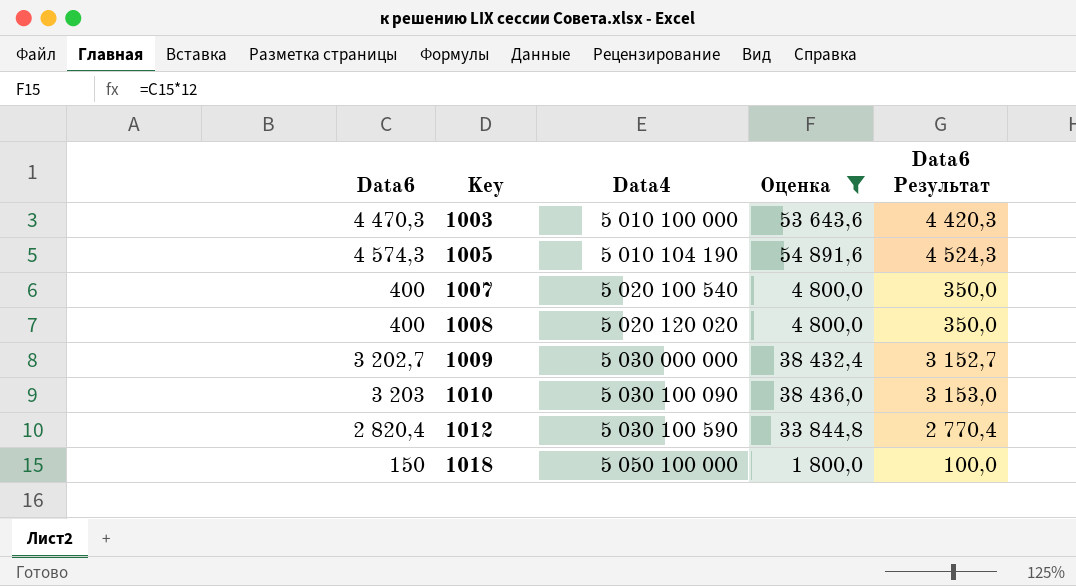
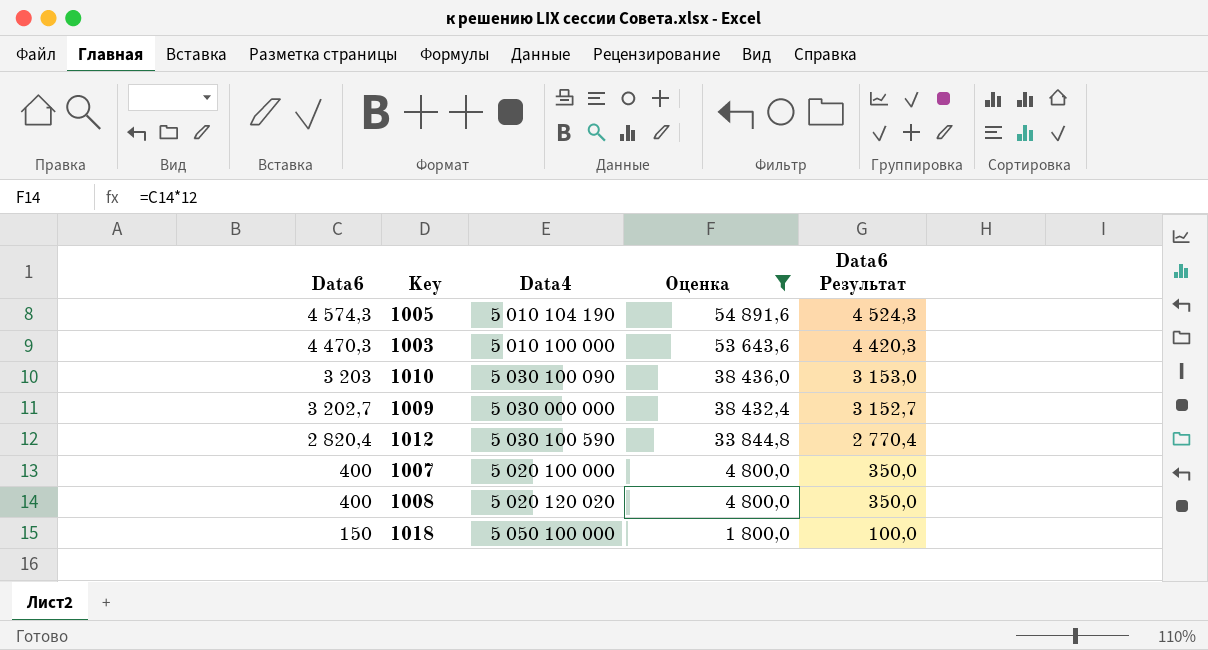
row order: Key ascending -> Data6 descending
1007 | Data4: 5 020 100 540 -> 5 020 100 000

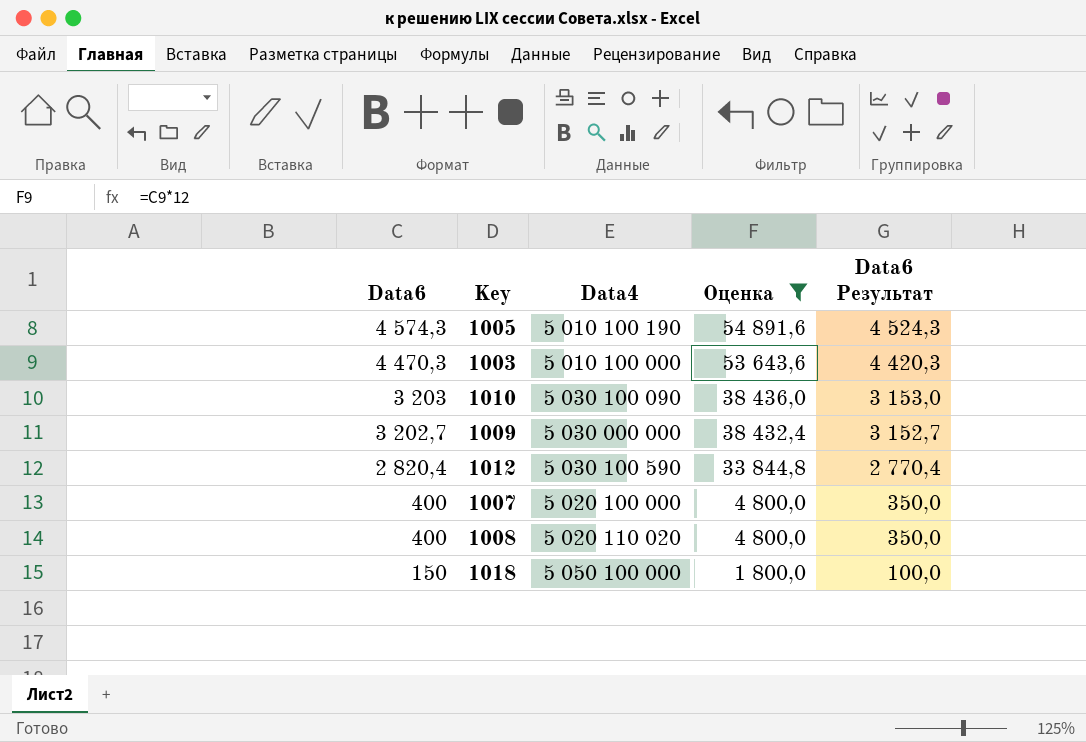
1005 | Data4: 5 010 104 190 -> 5 010 100 190
1008 | Data4: 5 020 120 020 -> 5 020 110 020

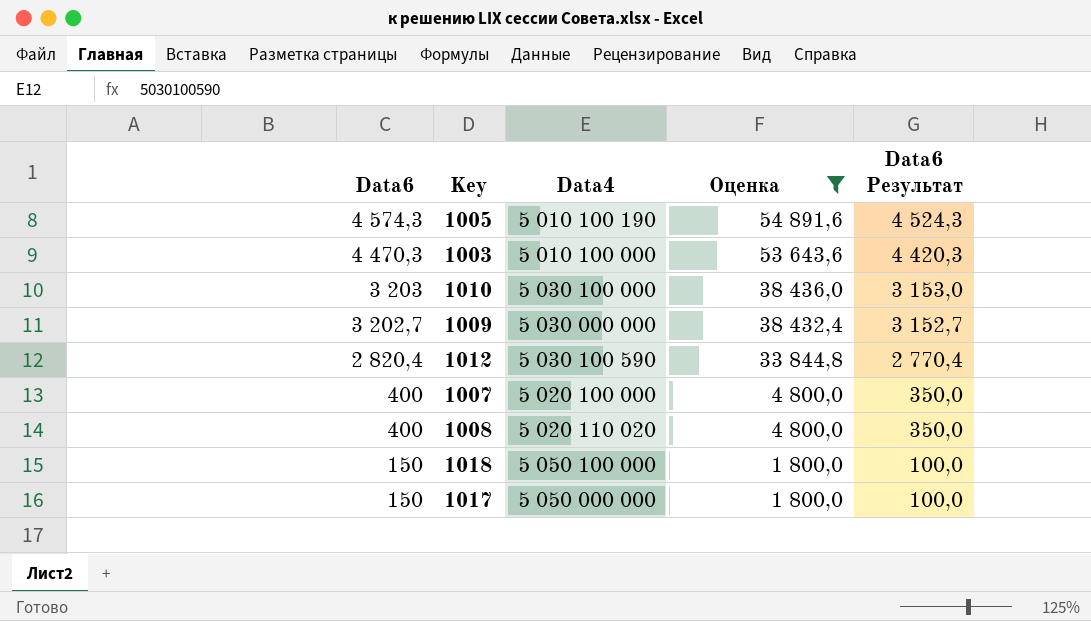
1010 | Data4: 5 030 100 090 -> 5 030 100 000
row 1017: none -> 150 | 5 050 000 000 | 1 800,0 | 100,0

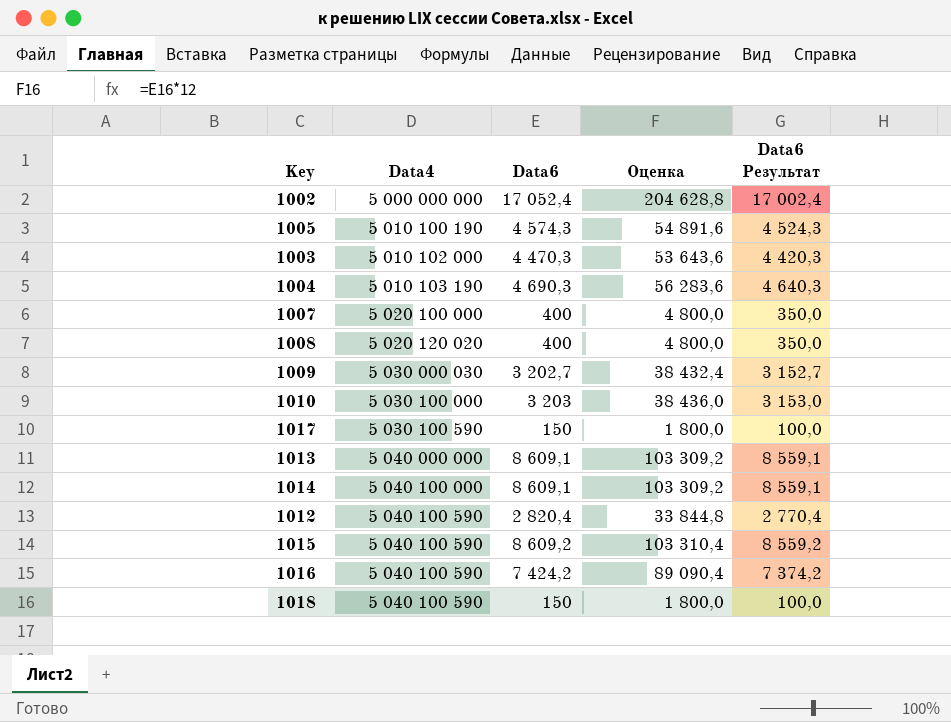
filter: Оценка <= 54 891,6 -> none
row order: Data6 descending -> Data4 ascending
column Data6 | position: 1 -> 3
1003 | Data4: 5 010 100 000 -> 5 010 102 000
1008 | Data4: 5 020 110 020 -> 5 020 120 020
1009 | Data4: 5 030 000 000 -> 5 030 000 030
1017 | Data4: 5 050 000 000 -> 5 030 100 590
1012 | Data4: 5 030 100 590 -> 5 040 100 590
1018 | Data4: 5 050 100 000 -> 5 040 100 590

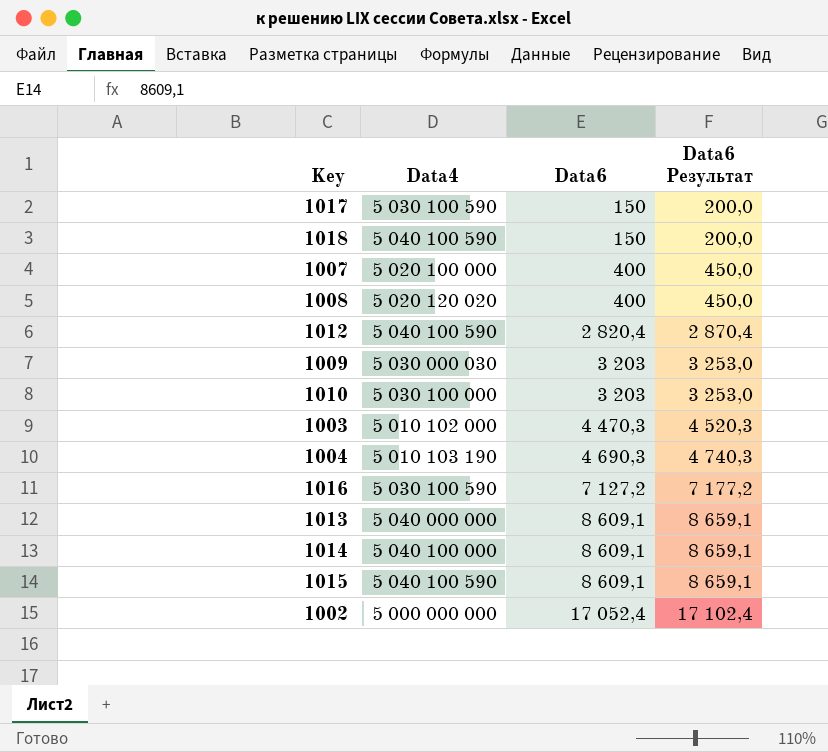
row order: Data4 ascending -> Data6 ascending
column Оценка | formula: [Data6] * 12 -> none
column Data6 Результат | formula: [Data6] - 50 -> [Data6] + 50
row 1005: 5 010 100 190 | 4 574,3 | 54 891,6 | 4 524,3 -> none
1009 | Data6: 3 202,7 -> 3 203
1016 | Data4: 5 040 100 590 -> 5 030 100 590
1016 | Data6: 7 424,2 -> 7 127,2
1015 | Data6: 8 609,2 -> 8 609,1

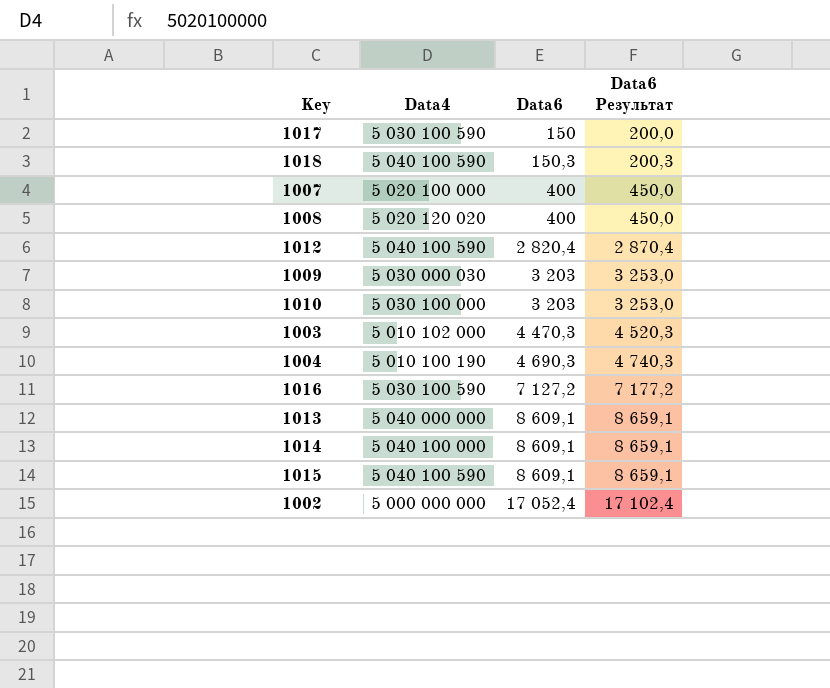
1018 | Data6: 150 -> 150,3
1018 | Data6 Результат: 200,0 -> 200,3
1004 | Data4: 5 010 103 190 -> 5 010 100 190

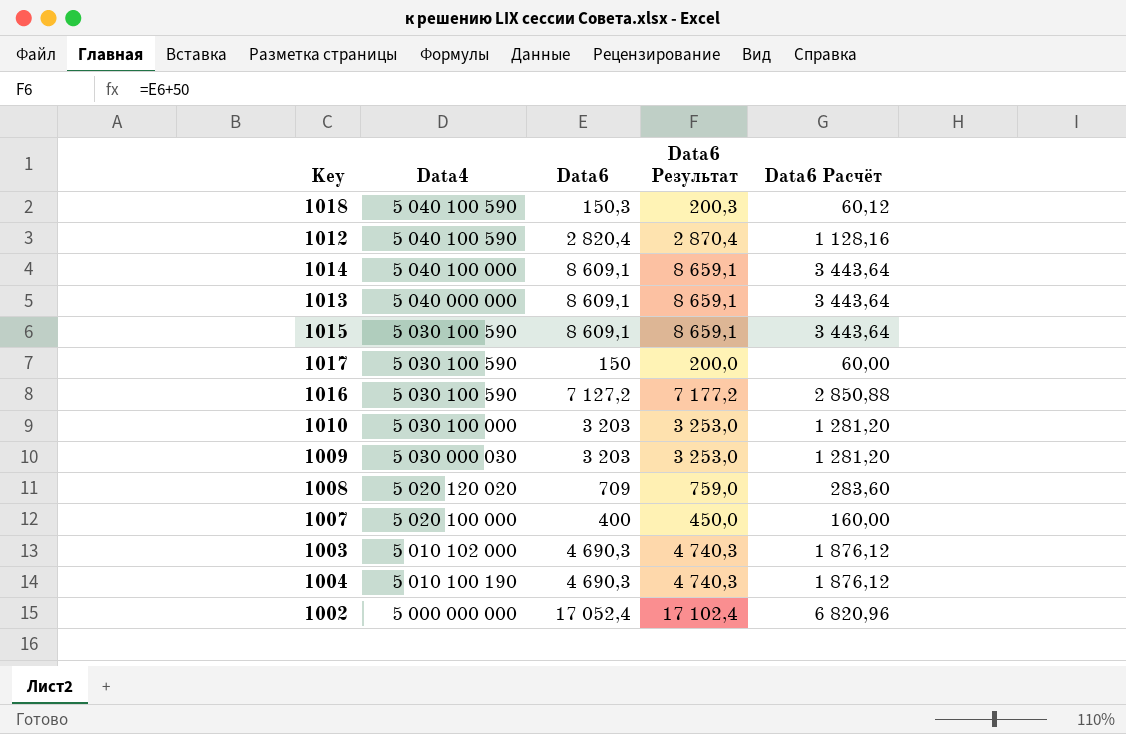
row order: Data6 ascending -> Data4 descending
column Data6 Расчёт | formula: none -> [Data6] * 0,4
1015 | Data4: 5 040 100 590 -> 5 030 100 590
1008 | Data6: 400 -> 709
1008 | Data6 Результат: 450,0 -> 759,0
1003 | Data6: 4 470,3 -> 4 690,3
1003 | Data6 Результат: 4 520,3 -> 4 740,3

